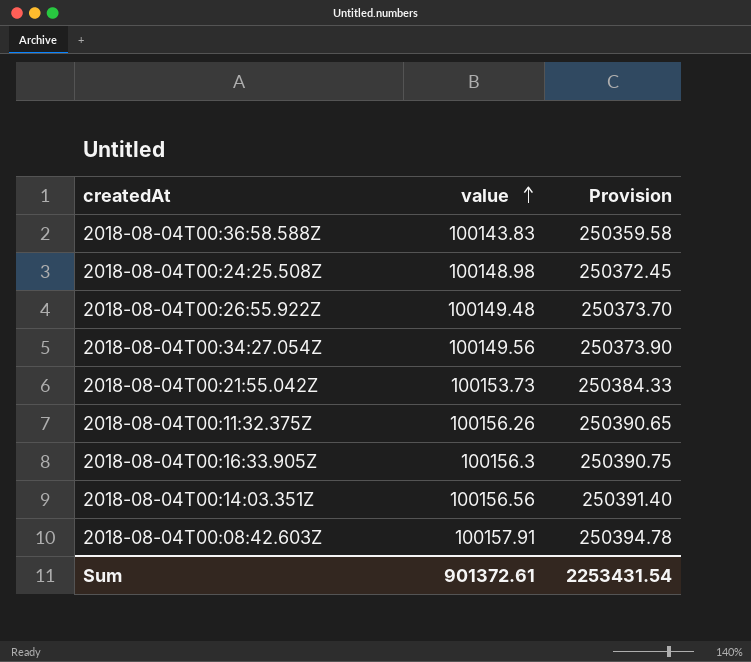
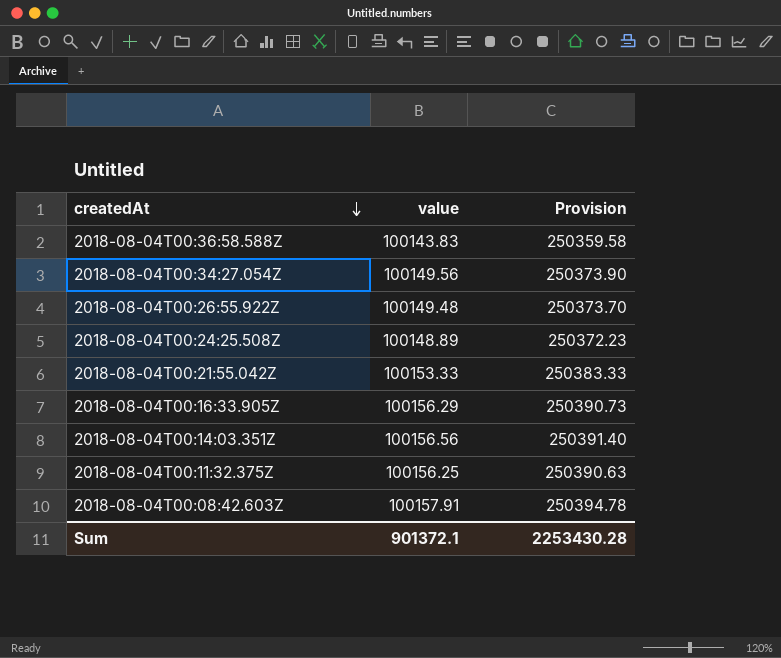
row order: value ascending -> createdAt descending
2018-08-04T00:24:25.508Z | value: 100148.98 -> 100148.89
2018-08-04T00:24:25.508Z | Provision: 250372.45 -> 250372.23
2018-08-04T00:21:55.042Z | value: 100153.73 -> 100153.33
2018-08-04T00:21:55.042Z | Provision: 250384.33 -> 250383.33
2018-08-04T00:16:33.905Z | value: 100156.3 -> 100156.29
2018-08-04T00:16:33.905Z | Provision: 250390.75 -> 250390.73
2018-08-04T00:11:32.375Z | value: 100156.26 -> 100156.25
2018-08-04T00:11:32.375Z | Provision: 250390.65 -> 250390.63
Sum | value: 901372.61 -> 901372.1
Sum | Provision: 2253431.54 -> 2253430.28

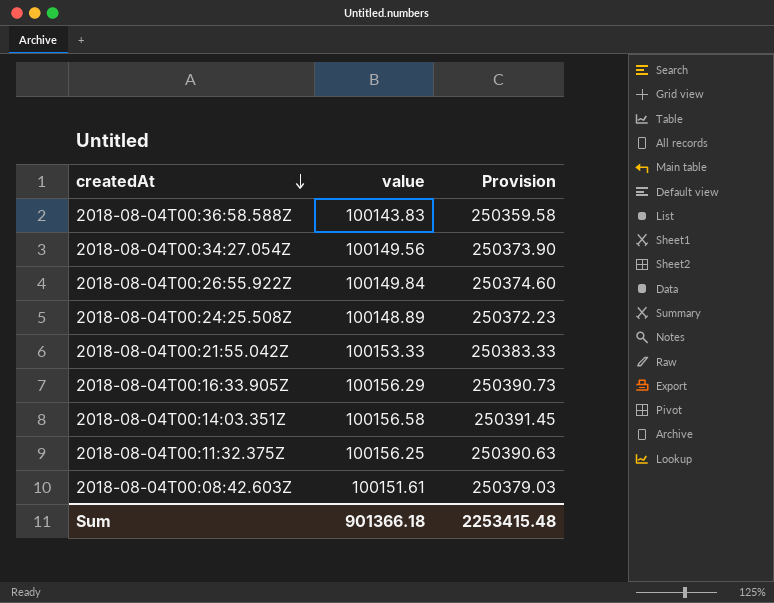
2018-08-04T00:26:55.922Z | value: 100149.48 -> 100149.84
2018-08-04T00:26:55.922Z | Provision: 250373.70 -> 250374.60
2018-08-04T00:14:03.351Z | value: 100156.56 -> 100156.58
2018-08-04T00:14:03.351Z | Provision: 250391.40 -> 250391.45
2018-08-04T00:08:42.603Z | value: 100157.91 -> 100151.61
2018-08-04T00:08:42.603Z | Provision: 250394.78 -> 250379.03
Sum | value: 901372.1 -> 901366.18
Sum | Provision: 2253430.28 -> 2253415.48

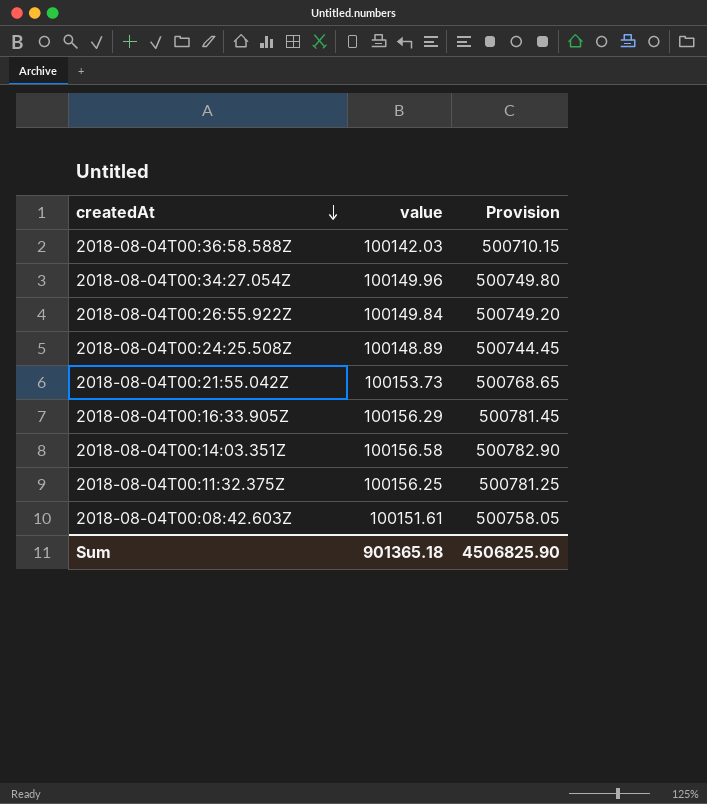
column Provision | formula: [value] * 2.5 -> [value] * 5
2018-08-04T00:36:58.588Z | value: 100143.83 -> 100142.03
2018-08-04T00:34:27.054Z | value: 100149.56 -> 100149.96
2018-08-04T00:21:55.042Z | value: 100153.33 -> 100153.73
Sum | value: 901366.18 -> 901365.18
Sum | Provision: 2253415.48 -> 4506825.90

